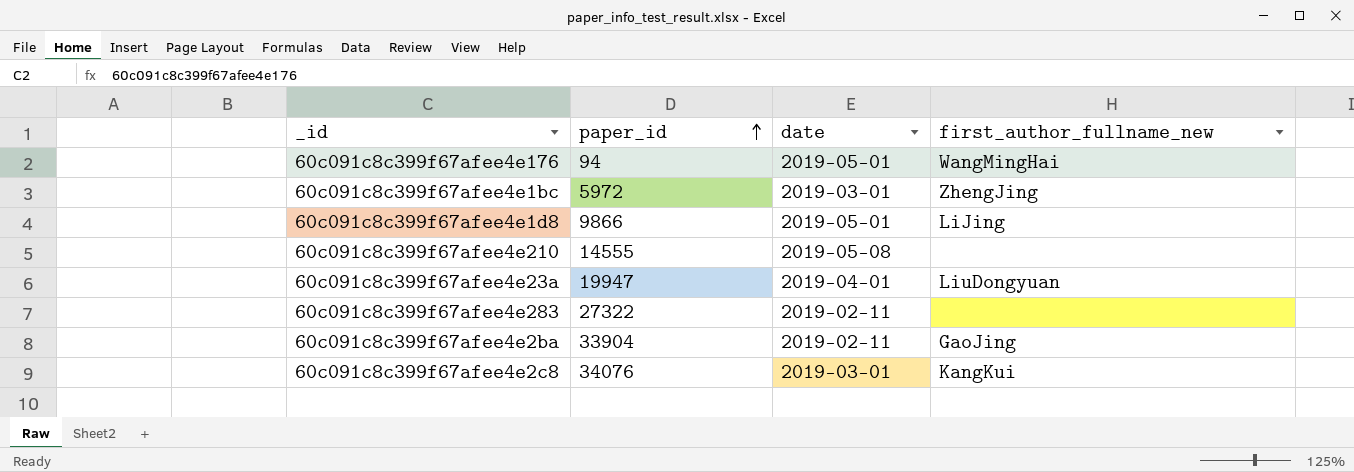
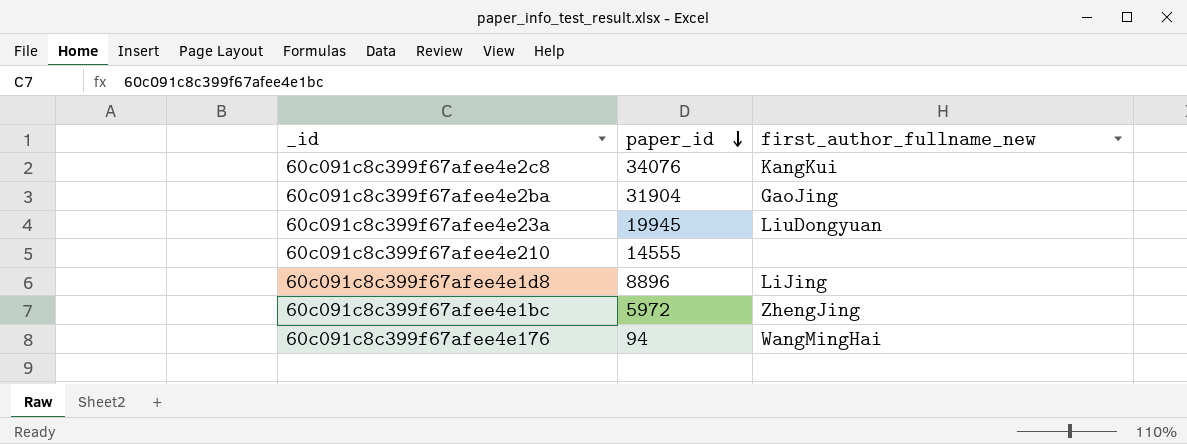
row order: paper_id ascending -> paper_id descending
column date | position: 3 -> none
row 60c091c8c399f67afee4e283: 27322 | 2019-02-11 | none -> none
60c091c8c399f67afee4e2ba | paper_id: 33904 -> 31904
60c091c8c399f67afee4e23a | paper_id: 19947 -> 19945
60c091c8c399f67afee4e1d8 | paper_id: 9866 -> 8896

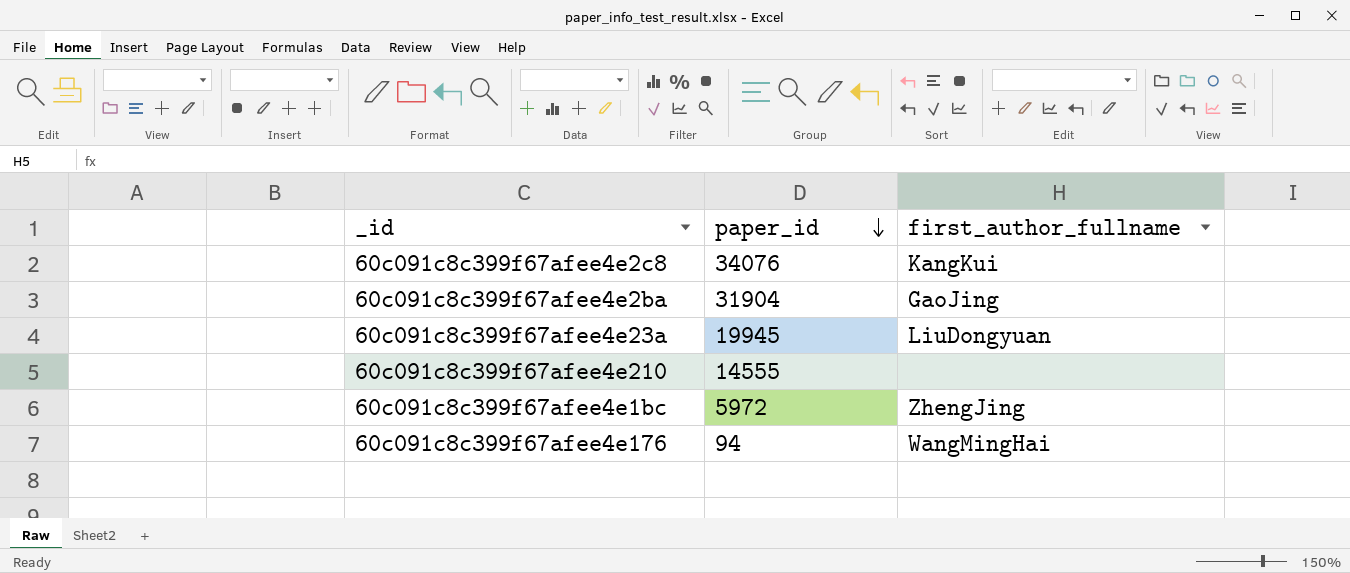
column name: first_author_fullname_new -> first_author_fullname
row 60c091c8c399f67afee4e1d8: 8896 | LiJing -> none

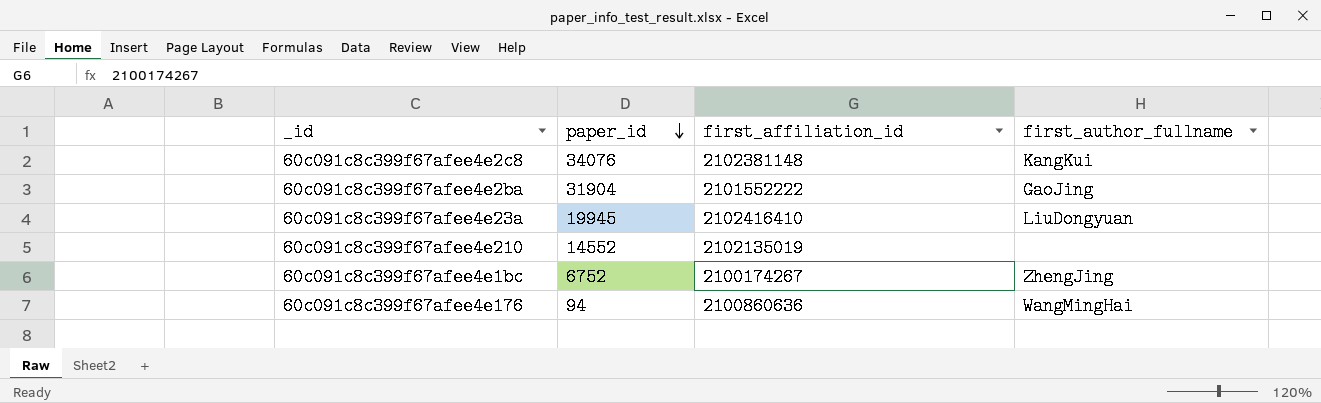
column first_affiliation_id | position: none -> 3
60c091c8c399f67afee4e210 | paper_id: 14555 -> 14552
60c091c8c399f67afee4e1bc | paper_id: 5972 -> 6752

